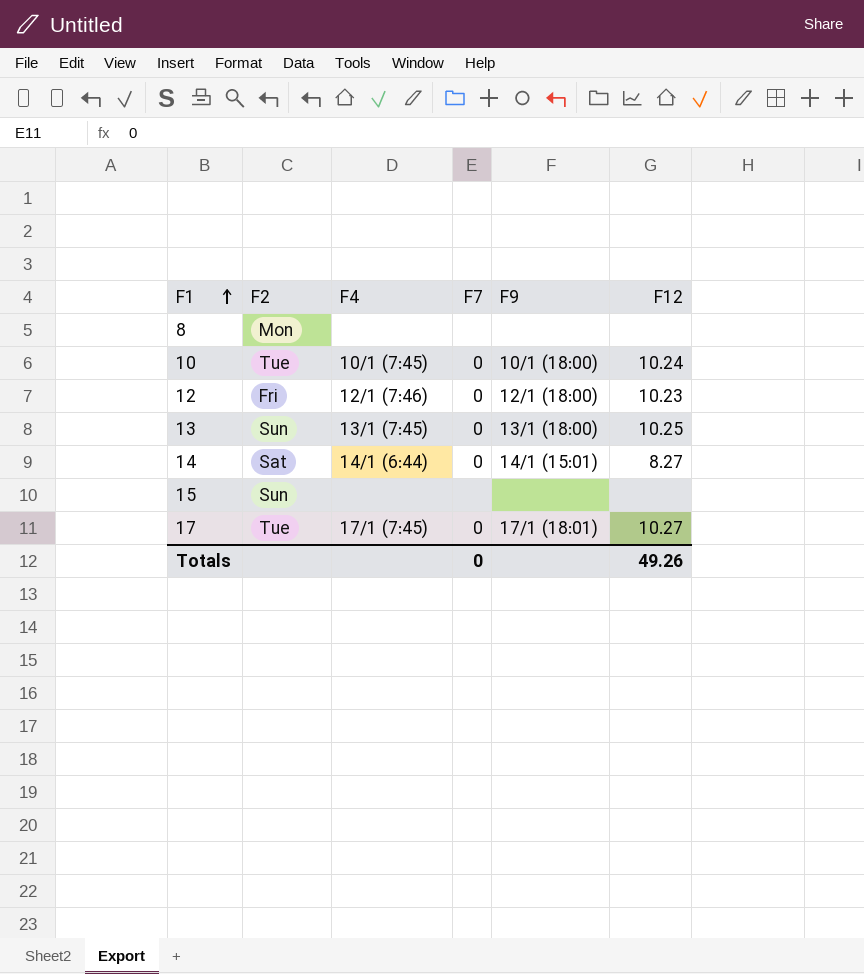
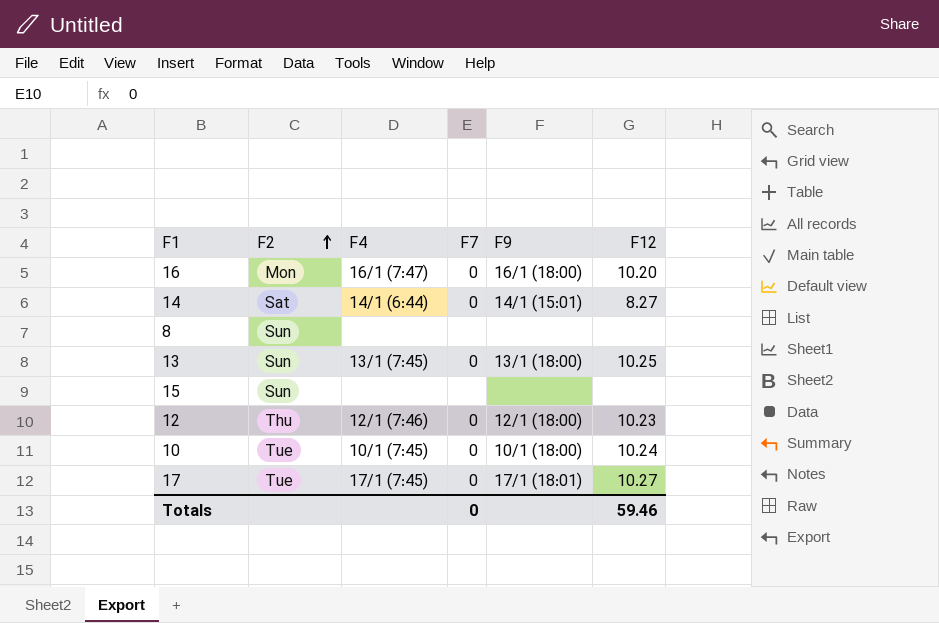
row order: F1 ascending -> F2 ascending
row 16: none -> Mon | 16/1 (7:47) | 0 | 16/1 (18:00) | 10.20
8 | F2: Mon -> Sun
12 | F2: Fri -> Thu
Totals | F12: 49.26 -> 59.46

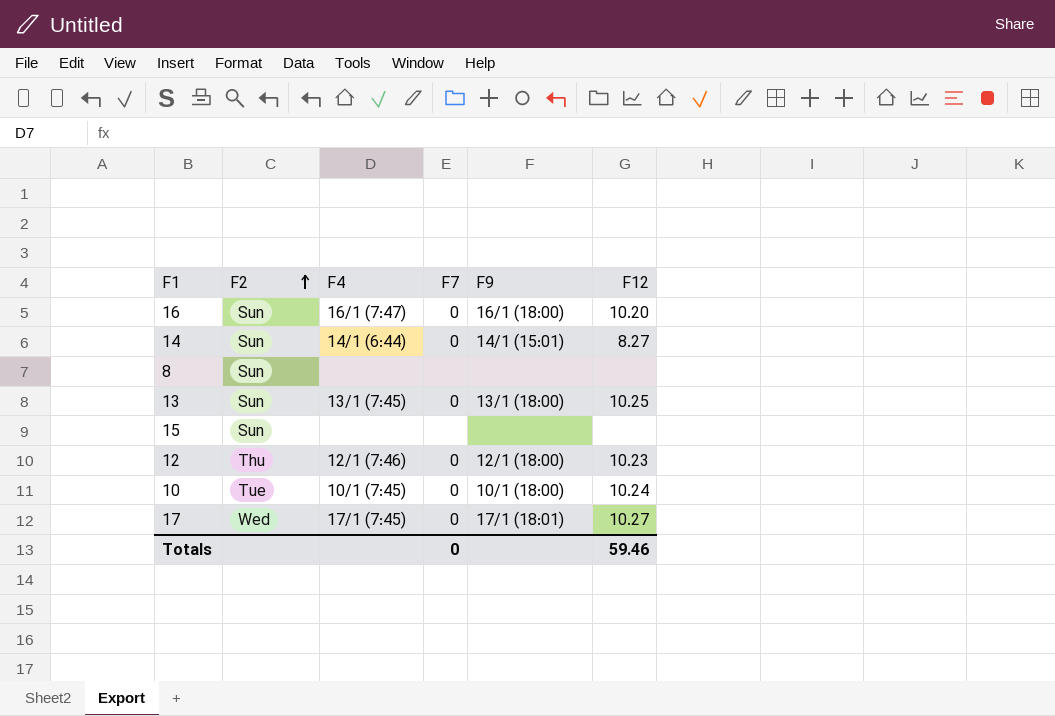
16 | F2: Mon -> Sun
14 | F2: Sat -> Sun
17 | F2: Tue -> Wed

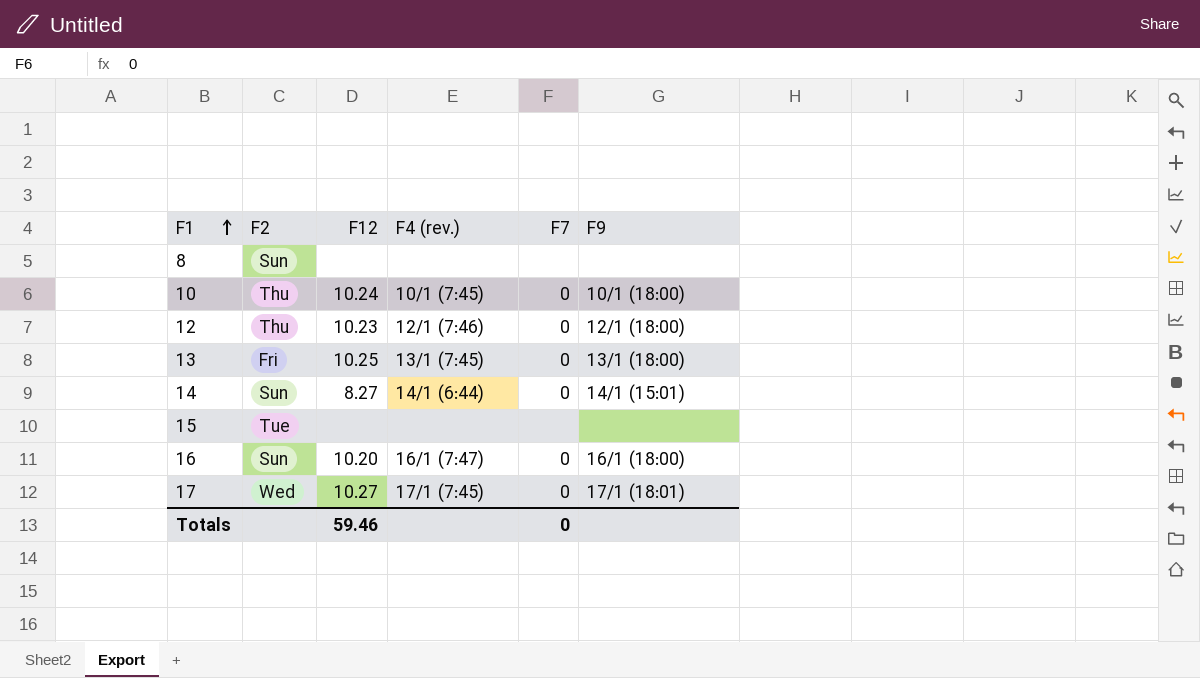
row order: F2 ascending -> F1 ascending
column F12 | position: 6 -> 3
column name: F4 -> F4 (rev.)
10 | F2: Tue -> Thu
13 | F2: Sun -> Fri
15 | F2: Sun -> Tue

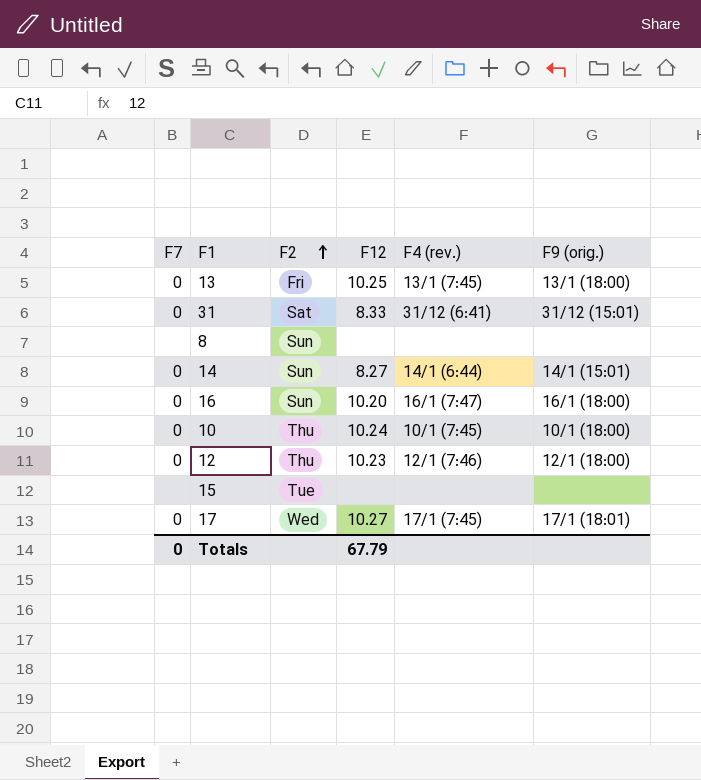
row order: F1 ascending -> F2 ascending
column F7 | position: 5 -> 1
column name: F9 -> F9 (orig.)
row 31: none -> 0 | Sat | 8.33 | 31/12 (6:41) | 31/12 (15:01)
Totals | F12: 59.46 -> 67.79

